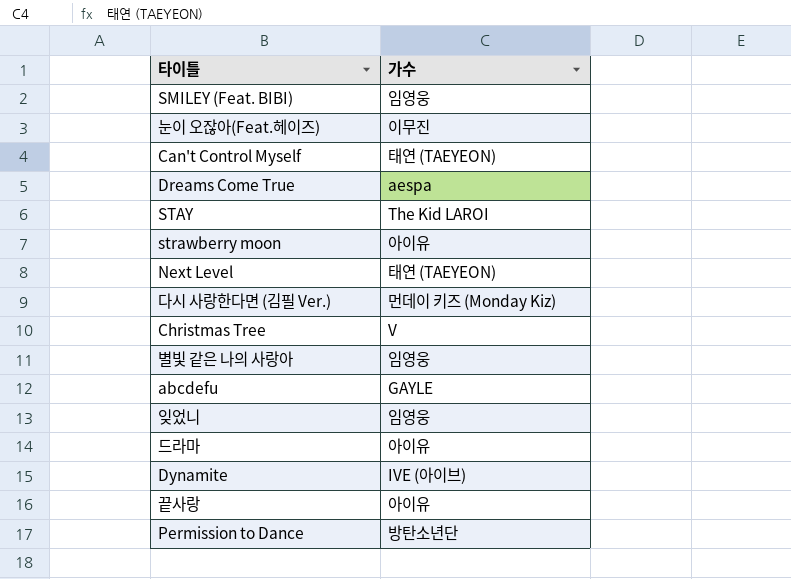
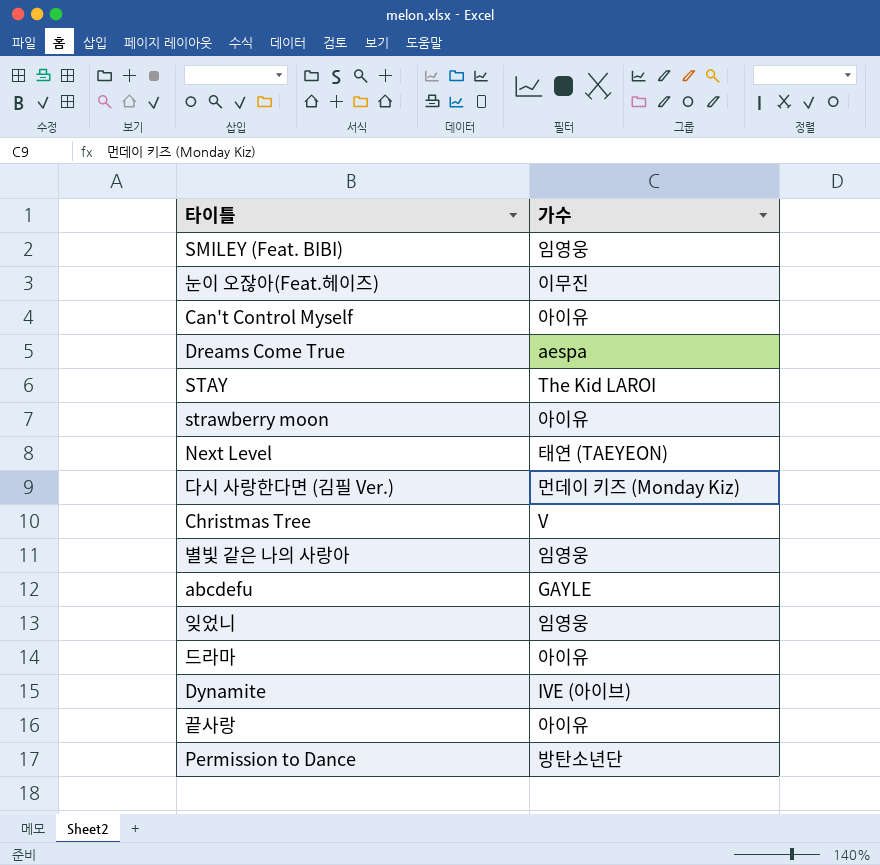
Can't Control Myself | 가수: 태연 (TAEYEON) -> 아이유

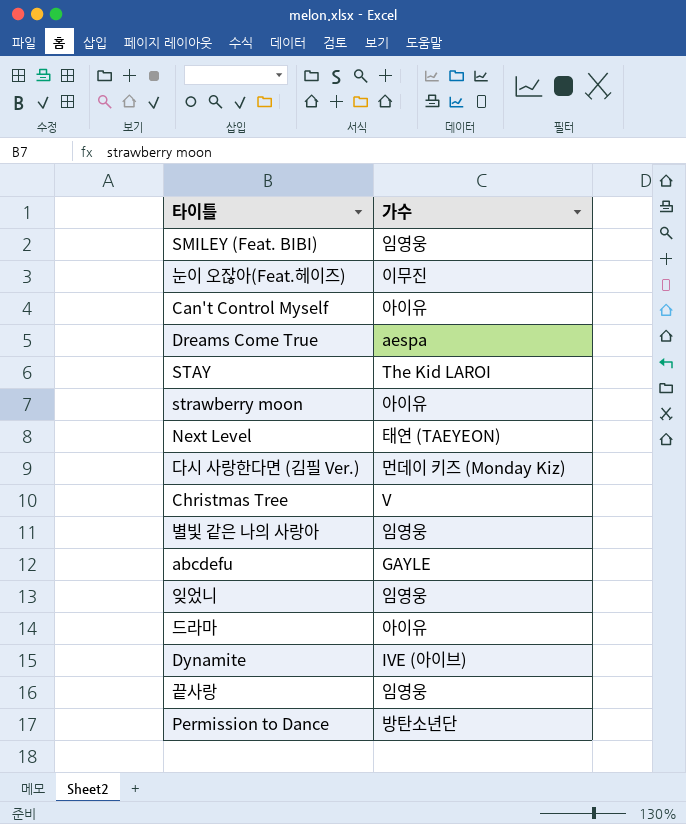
끝사랑 | 가수: 아이유 -> 임영웅

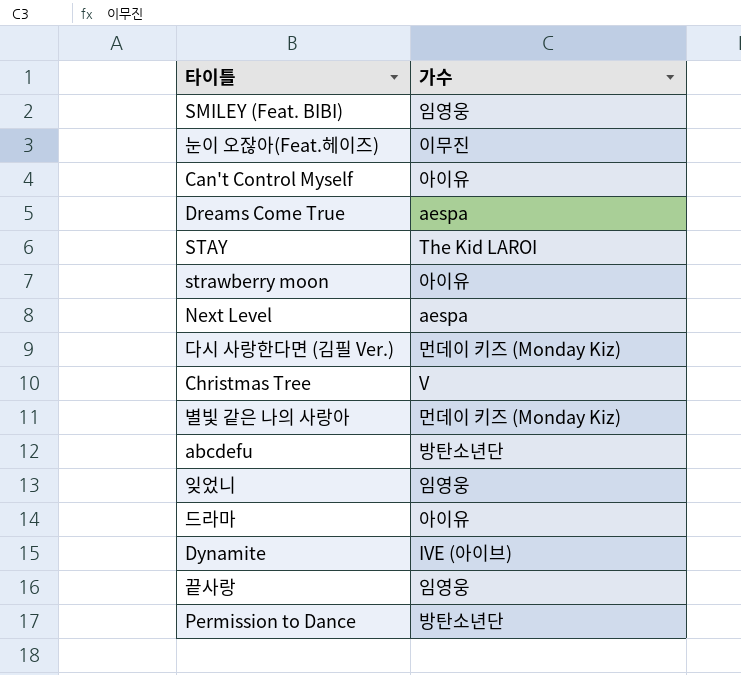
Next Level | 가수: 태연 (TAEYEON) -> aespa
별빛 같은 나의 사랑아 | 가수: 임영웅 -> 먼데이 키즈 (Monday Kiz)
abcdefu | 가수: GAYLE -> 방탄소년단

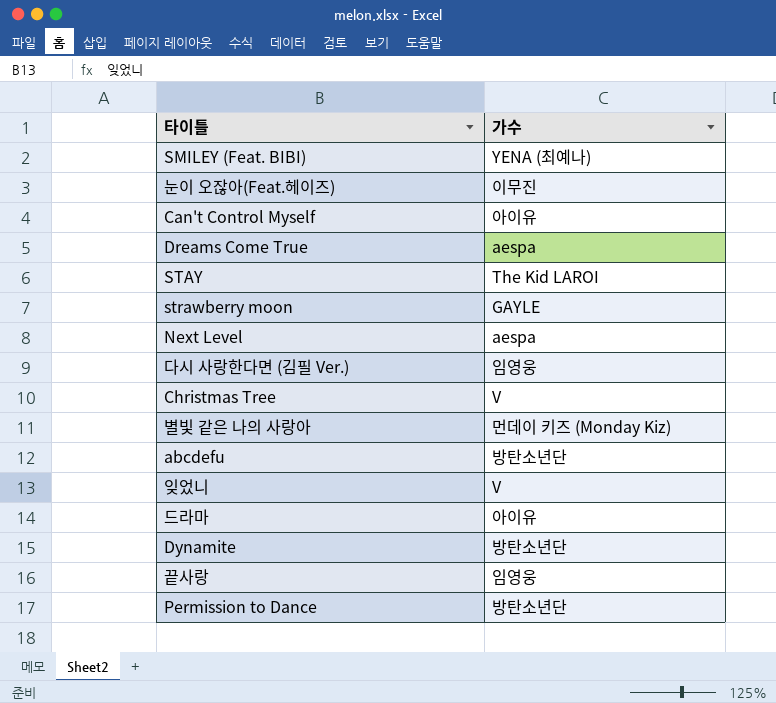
SMILEY (Feat. BIBI) | 가수: 임영웅 -> YENA (최예나)
strawberry moon | 가수: 아이유 -> GAYLE
다시 사랑한다면 (김필 Ver.) | 가수: 먼데이 키즈 (Monday Kiz) -> 임영웅
잊었니 | 가수: 임영웅 -> V
Dynamite | 가수: IVE (아이브) -> 방탄소년단

